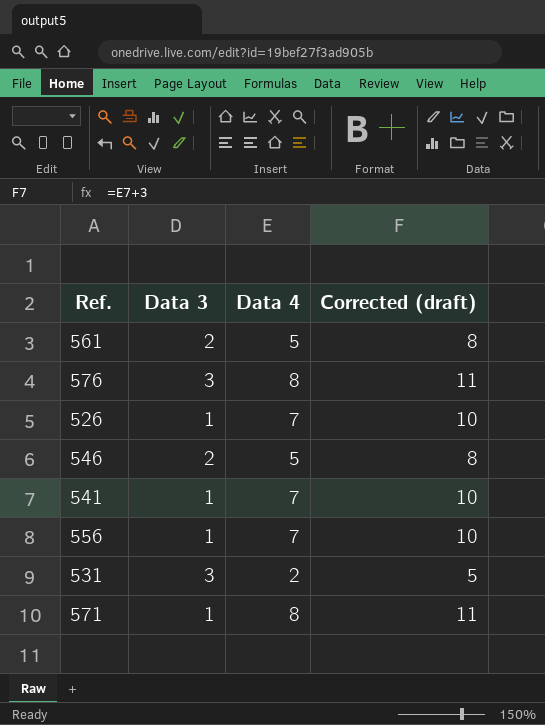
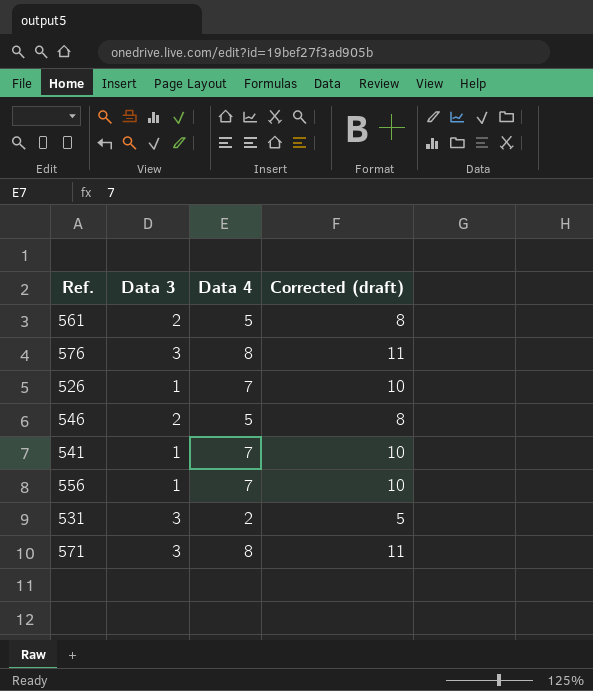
571 | Data 3: 1 -> 3

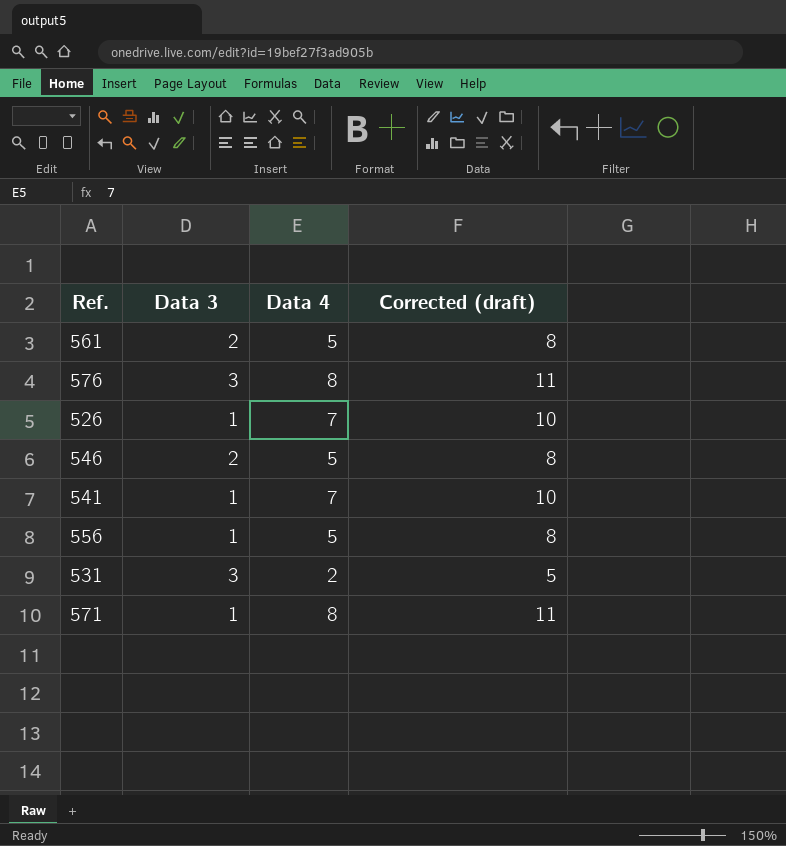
556 | Data 4: 7 -> 5
556 | Corrected (draft): 10 -> 8
571 | Data 3: 3 -> 1

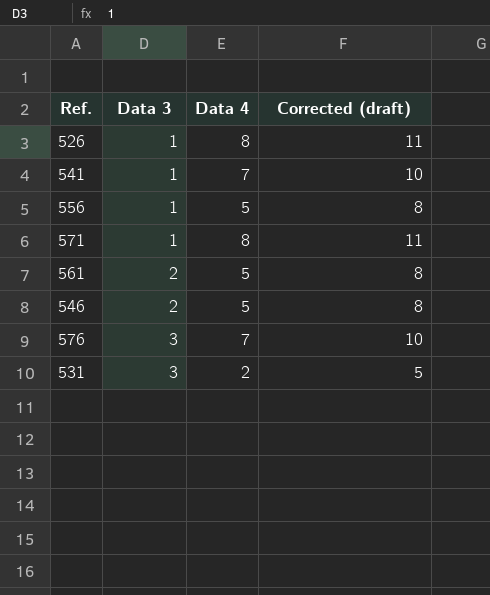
row order: none -> Data 3 ascending
526 | Data 4: 7 -> 8
526 | Corrected (draft): 10 -> 11
576 | Data 4: 8 -> 7
576 | Corrected (draft): 11 -> 10

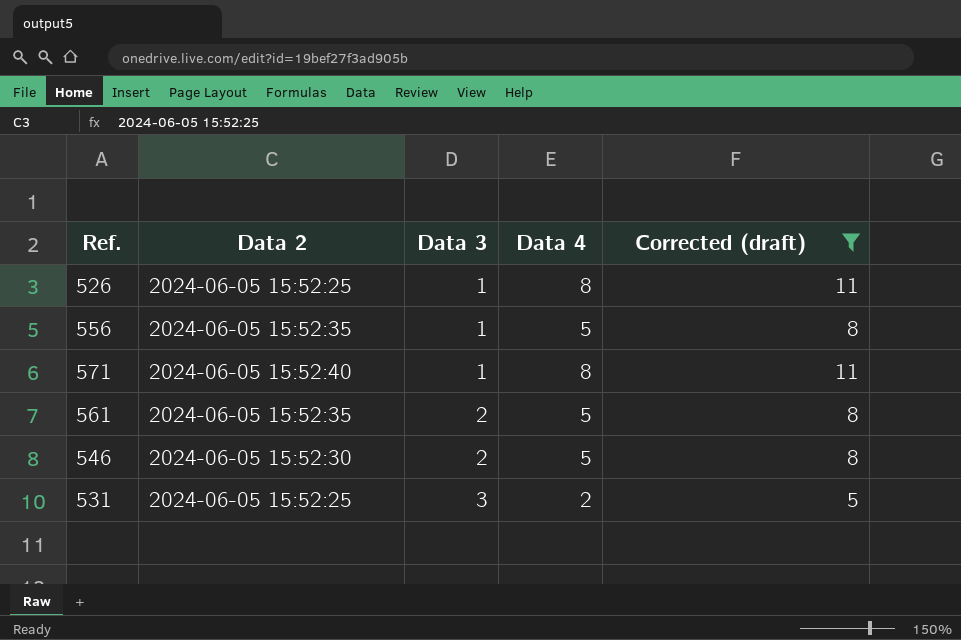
filter: none -> Corrected (draft) != 10
column Data 2 | position: none -> 2

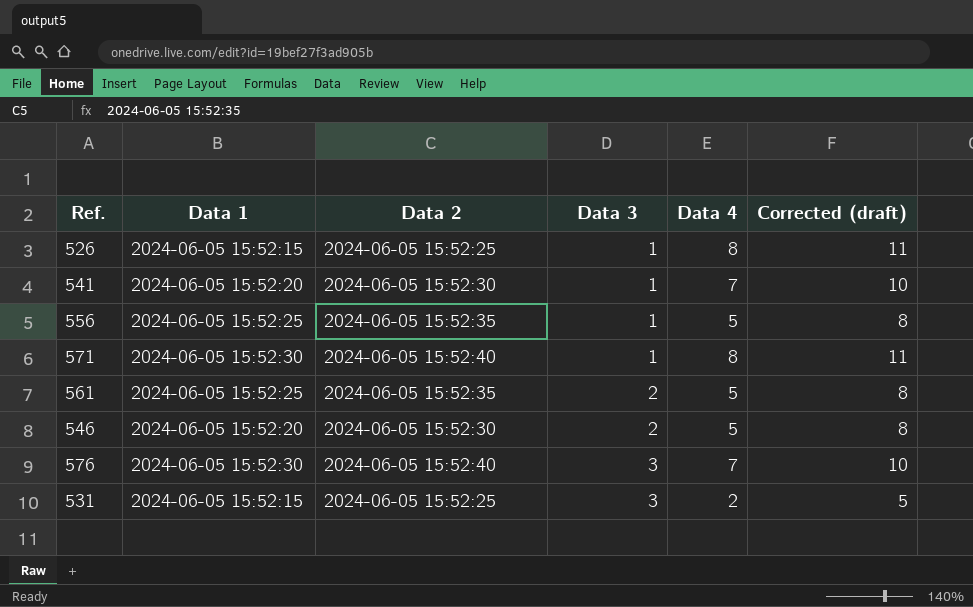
filter: Corrected (draft) != 10 -> none
column Data 1 | position: none -> 2

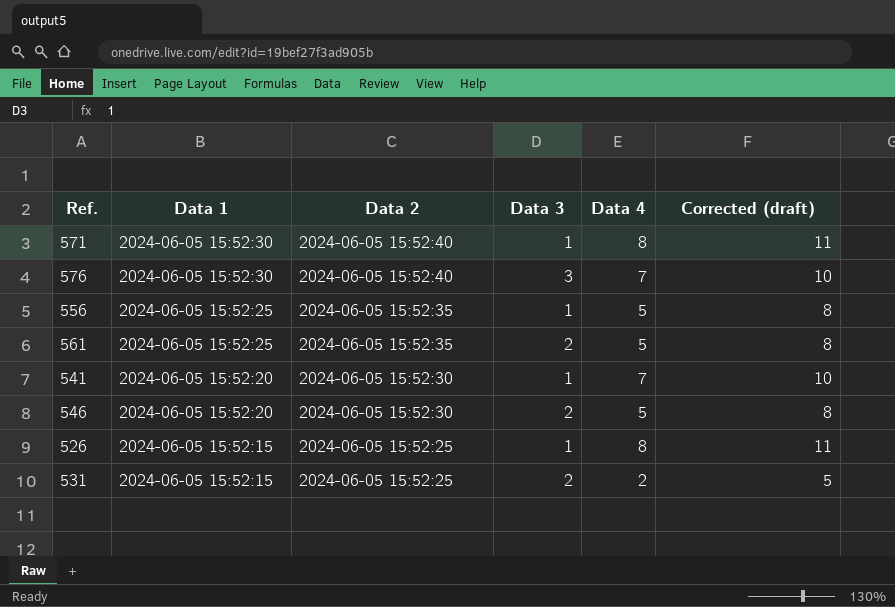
row order: Data 3 ascending -> Data 1 descending
531 | Data 3: 3 -> 2

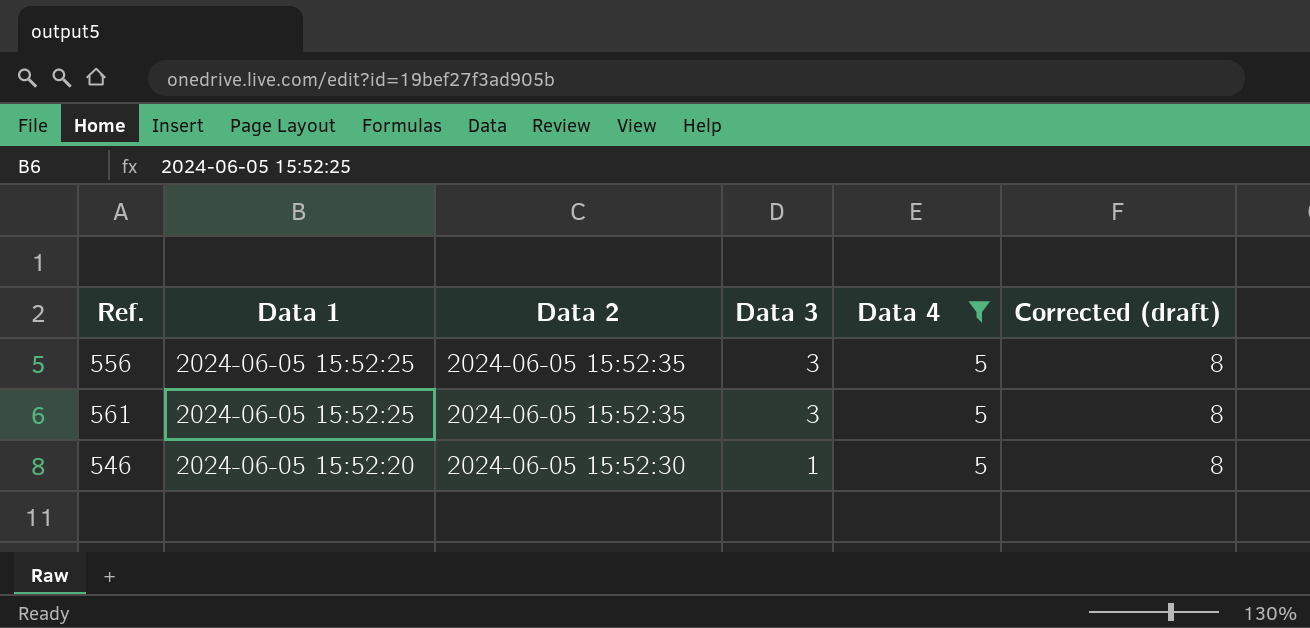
filter: none -> Data 4 = 5
556 | Data 3: 1 -> 3
561 | Data 3: 2 -> 3
546 | Data 3: 2 -> 1

